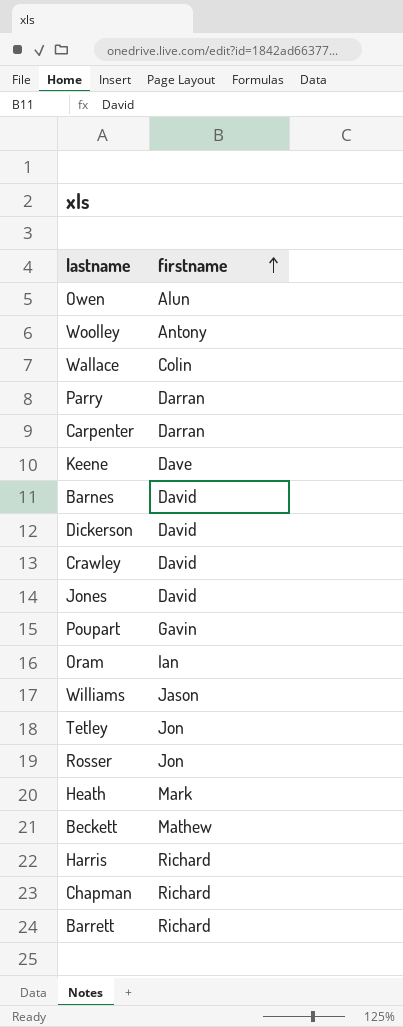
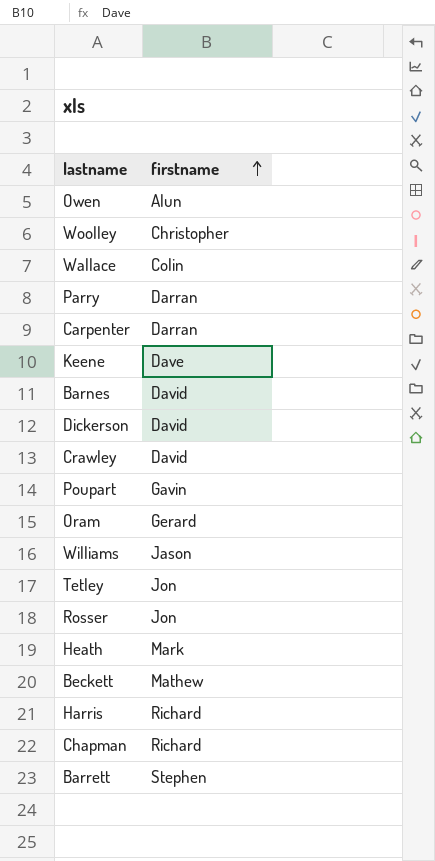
row Jones: David -> none
Woolley | firstname: Antony -> Christopher
Oram | firstname: Ian -> Gerard
Barrett | firstname: Richard -> Stephen

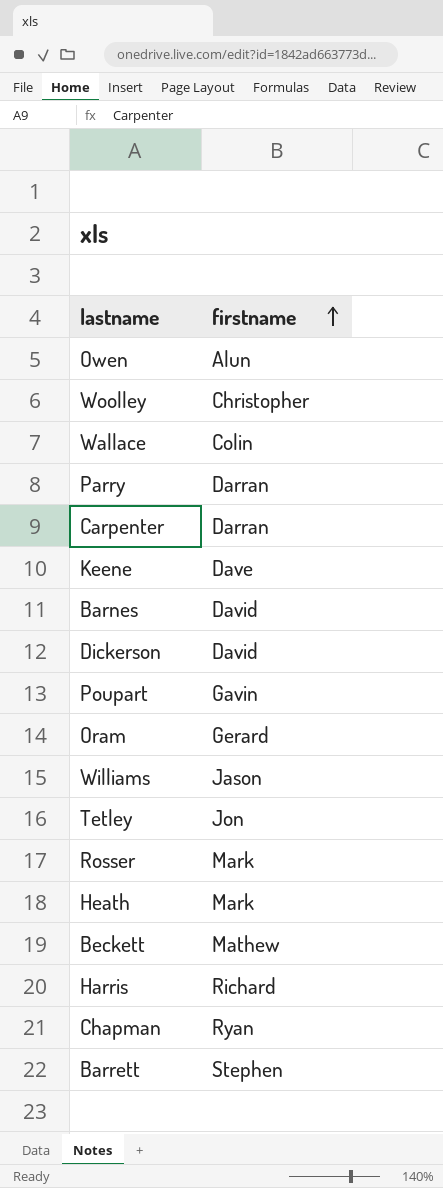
row Crawley: David -> none
Rosser | firstname: Jon -> Mark
Chapman | firstname: Richard -> Ryan

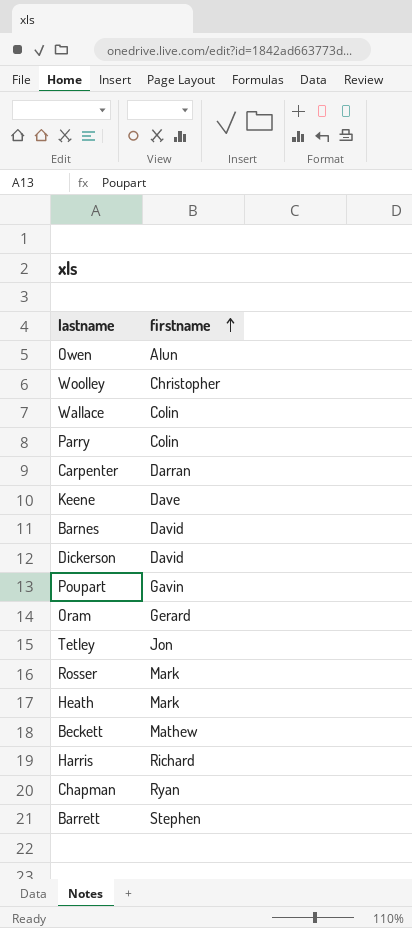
row Williams: Jason -> none
Parry | firstname: Darran -> Colin

